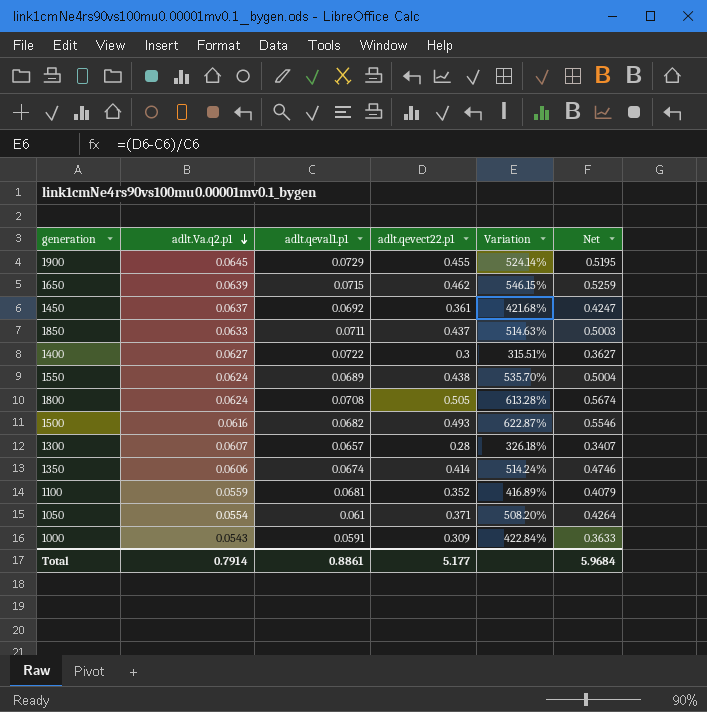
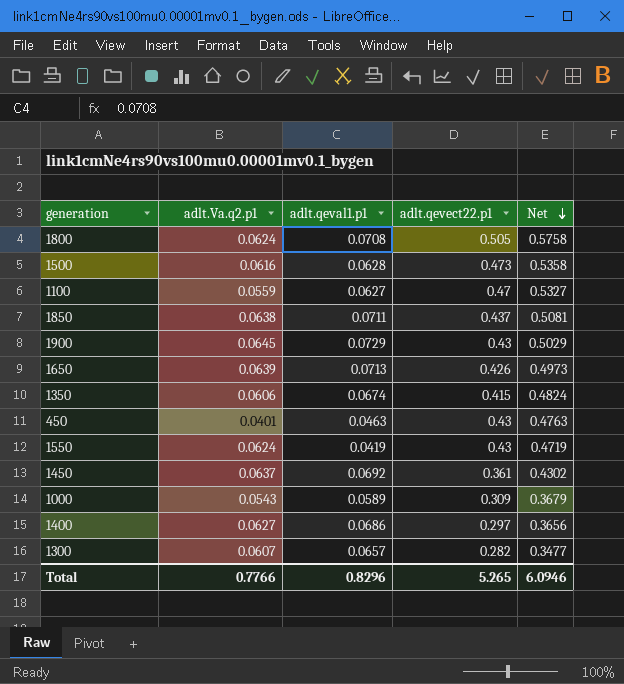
row order: adlt.Va.q2.p1 descending -> Net descending
column Variation | formula: ([adlt.qevect22.p1] - [adlt.qeval1.p1]) / [adlt.qeval1.p1] -> none
column Net | formula: [adlt.Va.q2.p1] + [adlt.qevect22.p1] -> [adlt.qeval1.p1] + [adlt.qevect22.p1]
row 1050: 0.0554 | 0.061 | 0.371 | 508.20% | 0.4264 -> none
1500 | adlt.qeval1.p1: 0.0682 -> 0.0628
1500 | adlt.qevect22.p1: 0.493 -> 0.473
1100 | adlt.qeval1.p1: 0.0681 -> 0.0627
1100 | adlt.qevect22.p1: 0.352 -> 0.47
1850 | adlt.Va.q2.p1: 0.0633 -> 0.0638
1900 | adlt.qevect22.p1: 0.455 -> 0.43
1650 | adlt.qeval1.p1: 0.0715 -> 0.0713
1650 | adlt.qevect22.p1: 0.462 -> 0.426
1350 | adlt.qevect22.p1: 0.414 -> 0.415
row 450: none -> 0.0401 | 0.0463 | 0.43 | 0.4763
1550 | adlt.qeval1.p1: 0.0689 -> 0.0419
1550 | adlt.qevect22.p1: 0.438 -> 0.43
1000 | adlt.qeval1.p1: 0.0591 -> 0.0589
1400 | adlt.qeval1.p1: 0.0722 -> 0.0686
1400 | adlt.qevect22.p1: 0.3 -> 0.297
1300 | adlt.qevect22.p1: 0.28 -> 0.282
Total | adlt.Va.q2.p1: 0.7914 -> 0.7766
Total | adlt.qeval1.p1: 0.8861 -> 0.8296
Total | adlt.qevect22.p1: 5.177 -> 5.265
Total | Net: 5.9684 -> 6.0946

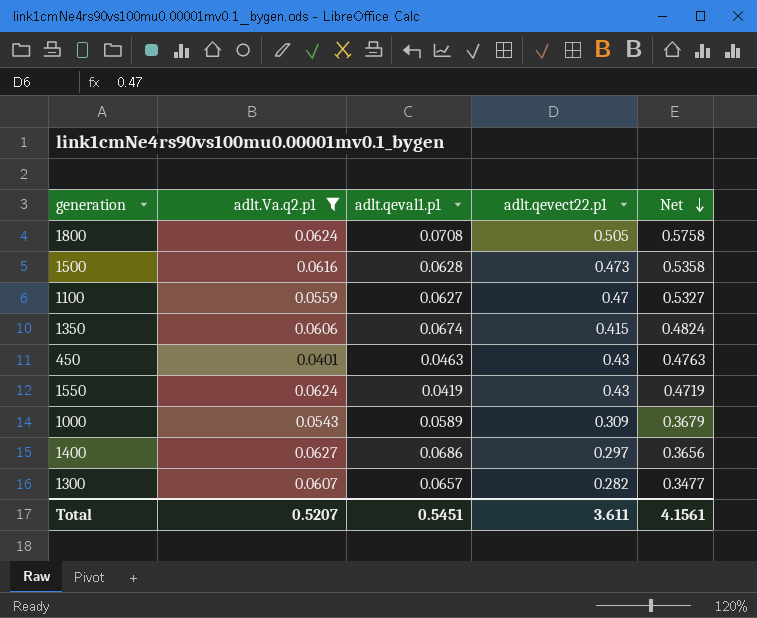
filter: none -> adlt.Va.q2.p1 <= 0.0627
Total | adlt.Va.q2.p1: 0.7766 -> 0.5207
Total | adlt.qeval1.p1: 0.8296 -> 0.5451
Total | adlt.qevect22.p1: 5.265 -> 3.611
Total | Net: 6.0946 -> 4.1561

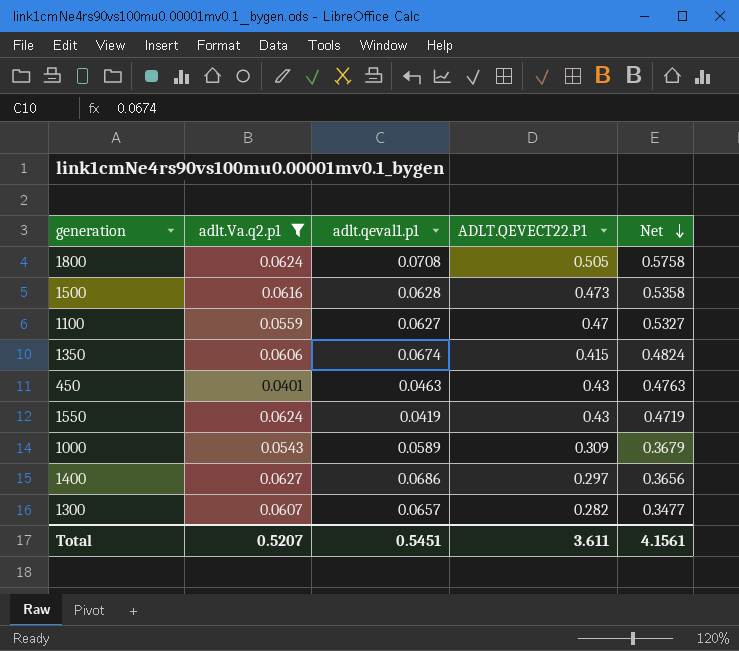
column name: adlt.qevect22.p1 -> ADLT.QEVECT22.P1

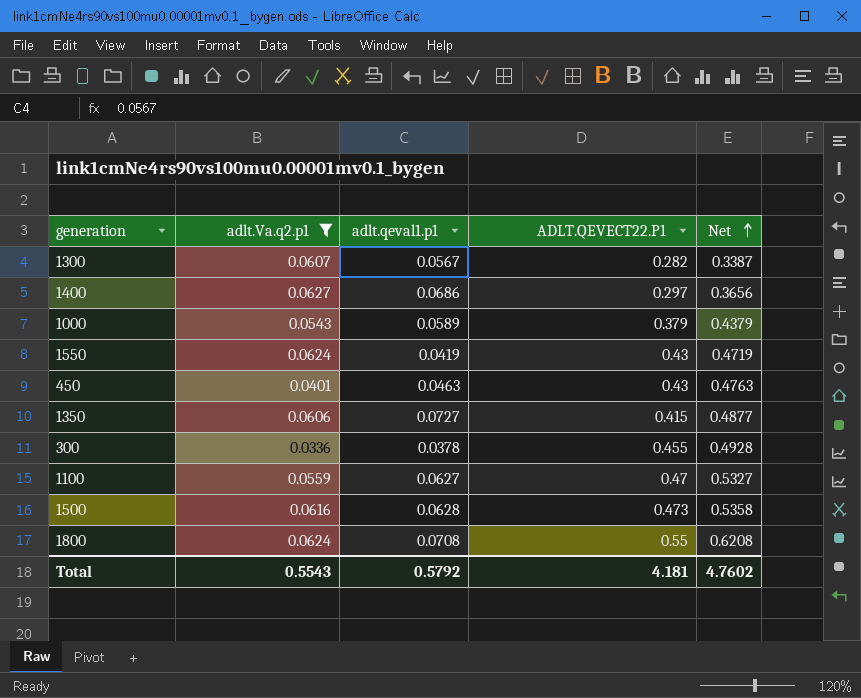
row order: Net descending -> Net ascending
1300 | adlt.qeval1.p1: 0.0657 -> 0.0567
1300 | Net: 0.3477 -> 0.3387
1000 | ADLT.QEVECT22.P1: 0.309 -> 0.379
1000 | Net: 0.3679 -> 0.4379
1350 | adlt.qeval1.p1: 0.0674 -> 0.0727
1350 | Net: 0.4824 -> 0.4877
row 300: none -> 0.0336 | 0.0378 | 0.455 | 0.4928
1800 | ADLT.QEVECT22.P1: 0.505 -> 0.55
1800 | Net: 0.5758 -> 0.6208
Total | adlt.Va.q2.p1: 0.5207 -> 0.5543
Total | adlt.qeval1.p1: 0.5451 -> 0.5792
Total | ADLT.QEVECT22.P1: 3.611 -> 4.181
Total | Net: 4.1561 -> 4.7602

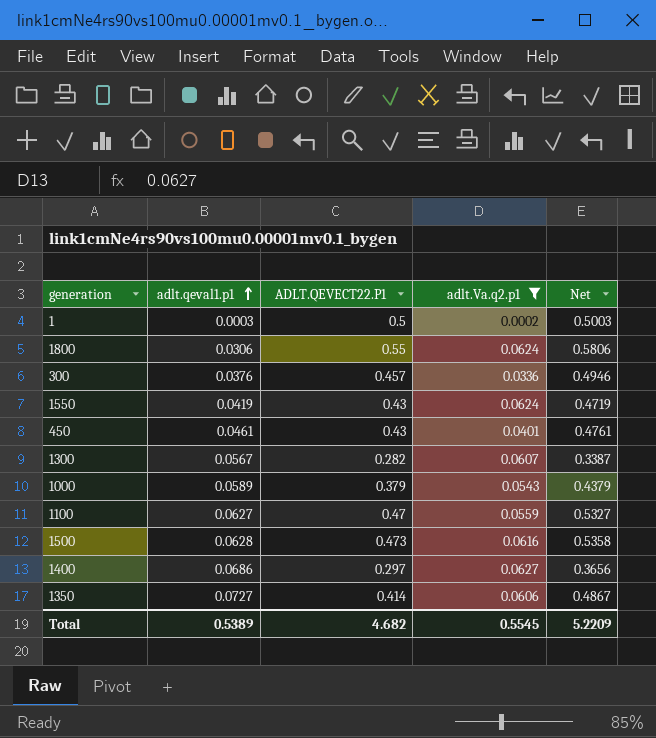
row order: Net ascending -> adlt.qeval1.p1 ascending
column adlt.Va.q2.p1 | position: 2 -> 4
row 1: none -> 0.0003 | 0.5 | 0.0002 | 0.5003
1800 | adlt.qeval1.p1: 0.0708 -> 0.0306
1800 | Net: 0.6208 -> 0.5806
300 | adlt.qeval1.p1: 0.0378 -> 0.0376
300 | ADLT.QEVECT22.P1: 0.455 -> 0.457
300 | Net: 0.4928 -> 0.4946
450 | adlt.qeval1.p1: 0.0463 -> 0.0461
450 | Net: 0.4763 -> 0.4761
1350 | ADLT.QEVECT22.P1: 0.415 -> 0.414
1350 | Net: 0.4877 -> 0.4867
Total | adlt.qeval1.p1: 0.5792 -> 0.5389
Total | ADLT.QEVECT22.P1: 4.181 -> 4.682
Total | adlt.Va.q2.p1: 0.5543 -> 0.5545
Total | Net: 4.7602 -> 5.2209

